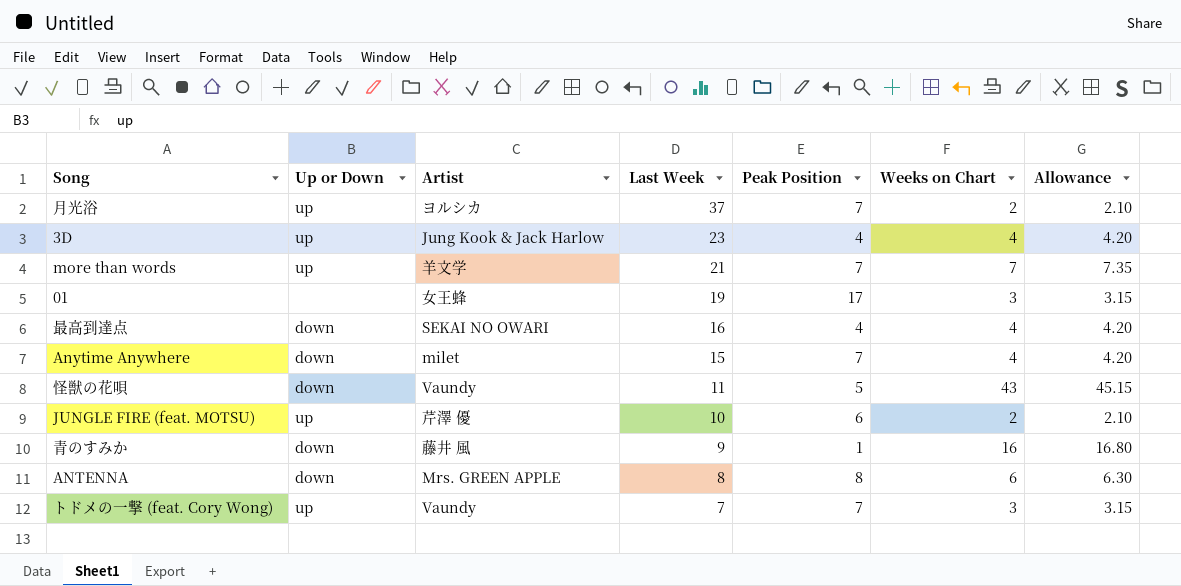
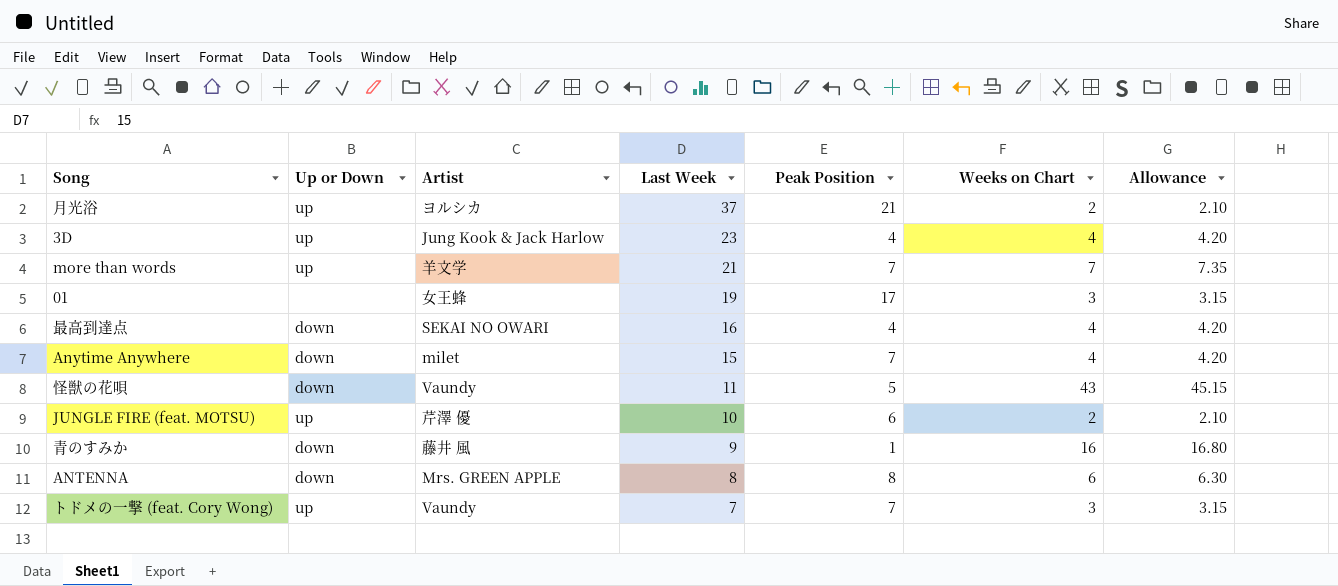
月光浴 | Peak Position: 7 -> 21

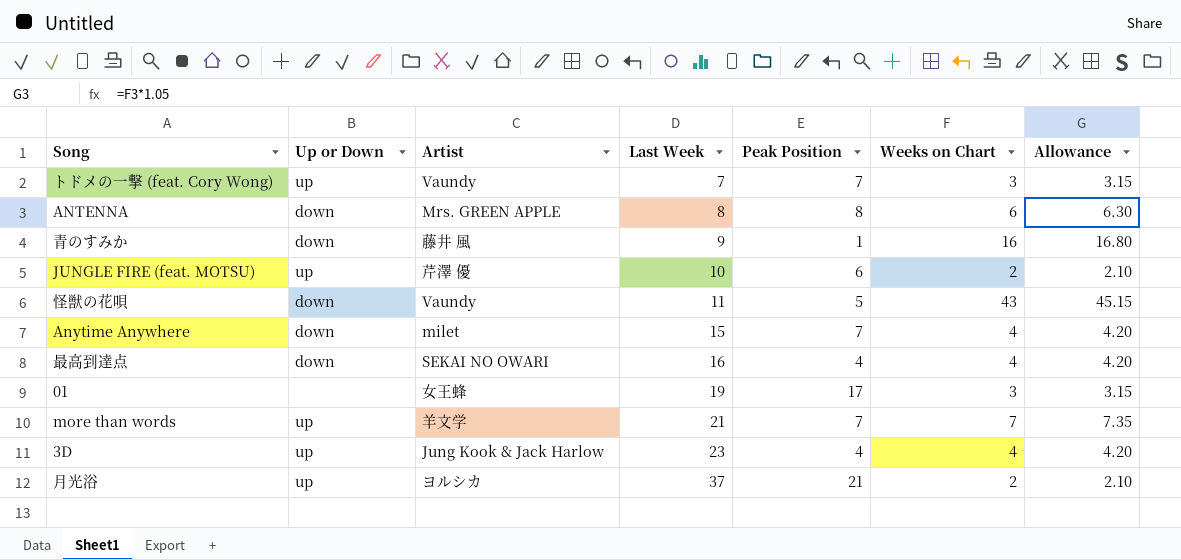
row order: Last Week descending -> Last Week ascending

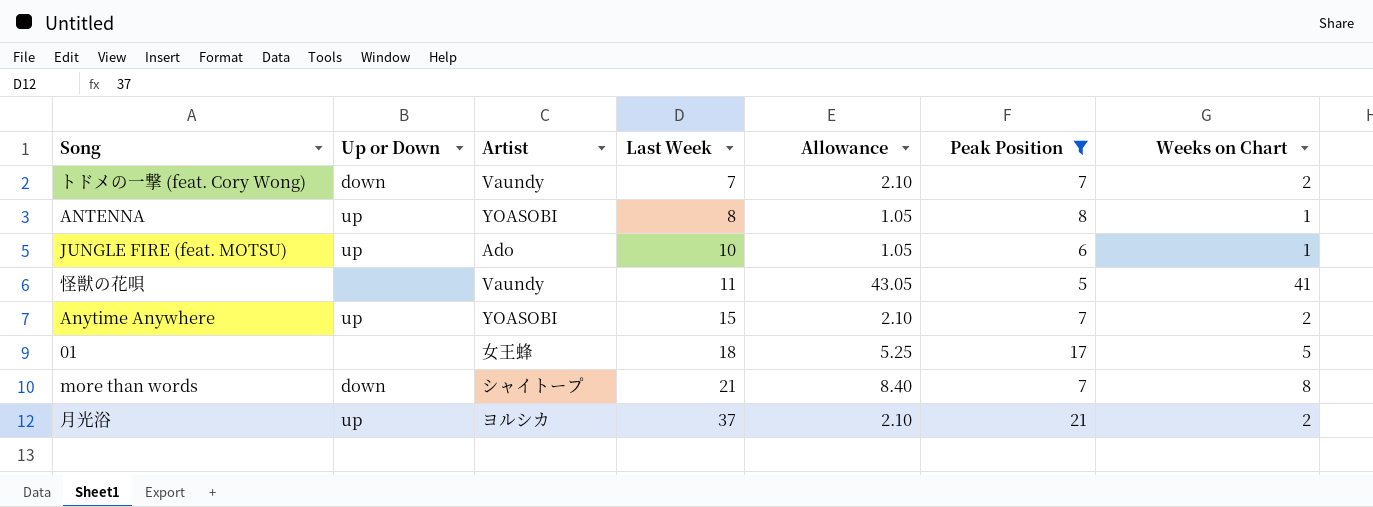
filter: none -> Peak Position >= 5
column Allowance | position: 7 -> 5
トドメの一撃 (feat. Cory Wong) | Up or Down: up -> down
トドメの一撃 (feat. Cory Wong) | Allowance: 3.15 -> 2.10
トドメの一撃 (feat. Cory Wong) | Weeks on Chart: 3 -> 2
ANTENNA | Up or Down: down -> up
ANTENNA | Artist: Mrs. GREEN APPLE -> YOASOBI
ANTENNA | Allowance: 6.30 -> 1.05
ANTENNA | Weeks on Chart: 6 -> 1
JUNGLE FIRE (feat. MOTSU) | Artist: 芹澤 優 -> Ado
JUNGLE FIRE (feat. MOTSU) | Allowance: 2.10 -> 1.05
JUNGLE FIRE (feat. MOTSU) | Weeks on Chart: 2 -> 1
怪獣の花唄 | Up or Down: down -> none
怪獣の花唄 | Allowance: 45.15 -> 43.05
怪獣の花唄 | Weeks on Chart: 43 -> 41
Anytime Anywhere | Up or Down: down -> up
Anytime Anywhere | Artist: milet -> YOASOBI
Anytime Anywhere | Allowance: 4.20 -> 2.10
Anytime Anywhere | Weeks on Chart: 4 -> 2
01 | Last Week: 19 -> 18
01 | Allowance: 3.15 -> 5.25
01 | Weeks on Chart: 3 -> 5
more than words | Up or Down: up -> down
more than words | Artist: 羊文学 -> シャイトープ
more than words | Allowance: 7.35 -> 8.40
more than words | Weeks on Chart: 7 -> 8

